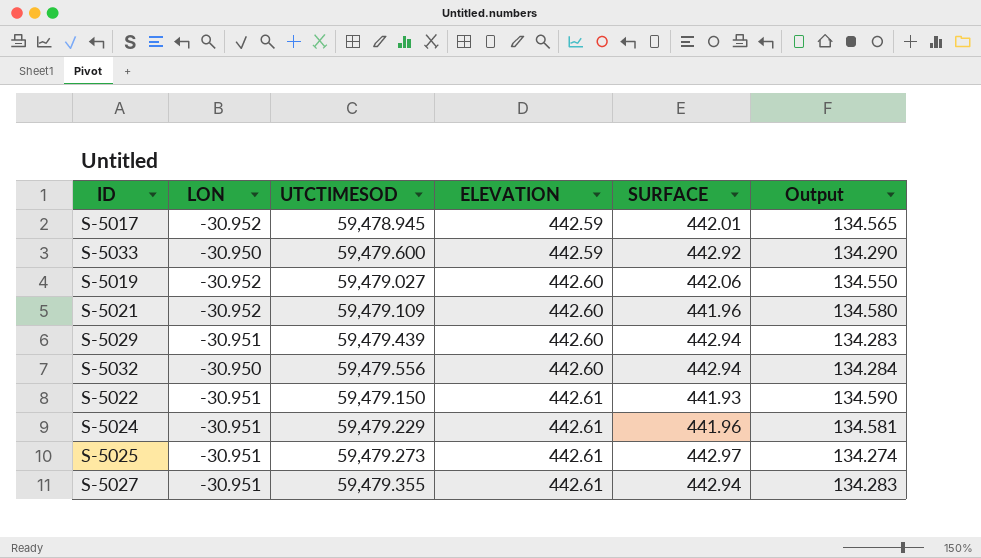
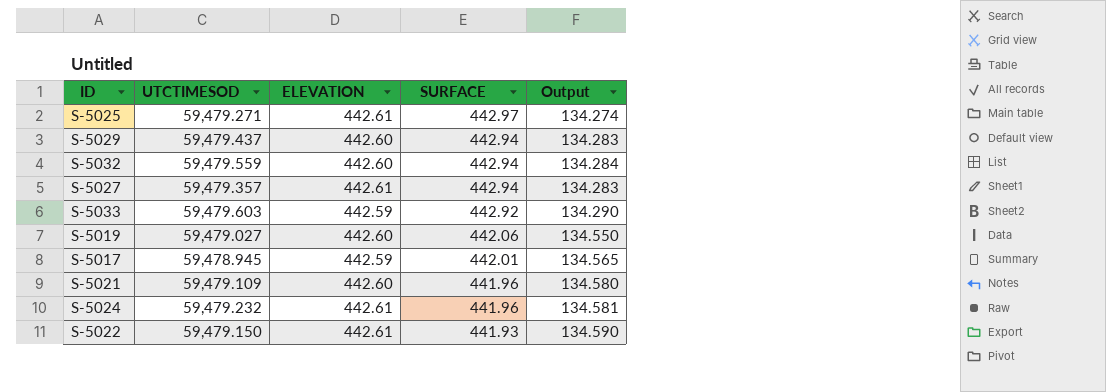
row order: ELEVATION ascending -> SURFACE descending
column LON | position: 2 -> none
S-5025 | UTCTIMESOD: 59,479.273 -> 59,479.271
S-5029 | UTCTIMESOD: 59,479.439 -> 59,479.437
S-5032 | UTCTIMESOD: 59,479.556 -> 59,479.559
S-5027 | UTCTIMESOD: 59,479.355 -> 59,479.357
S-5033 | UTCTIMESOD: 59,479.600 -> 59,479.603
S-5024 | UTCTIMESOD: 59,479.229 -> 59,479.232

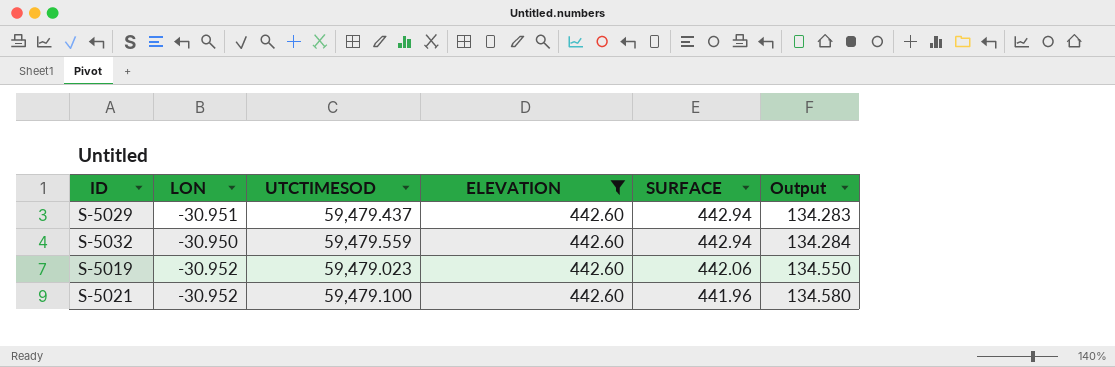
filter: none -> ELEVATION = 442.60
column LON | position: none -> 2
S-5019 | UTCTIMESOD: 59,479.027 -> 59,479.023
S-5021 | UTCTIMESOD: 59,479.109 -> 59,479.100

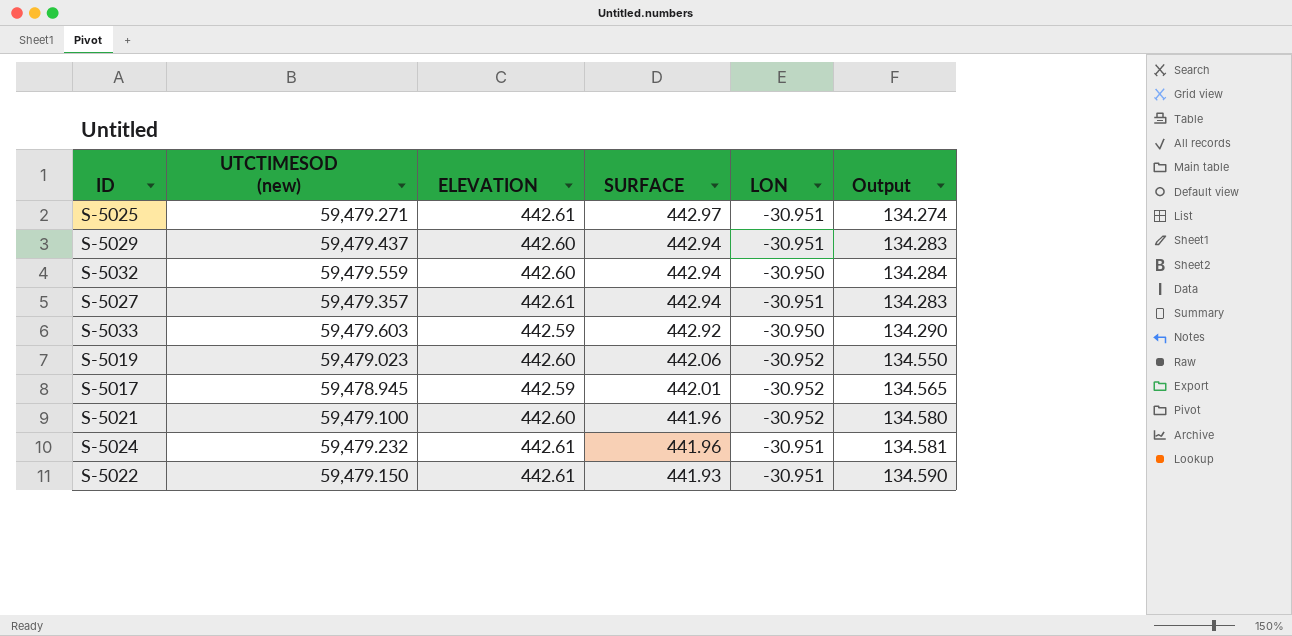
filter: ELEVATION = 442.60 -> none
column name: UTCTIMESOD -> UTCTIMESOD (new)
column LON | position: 2 -> 5

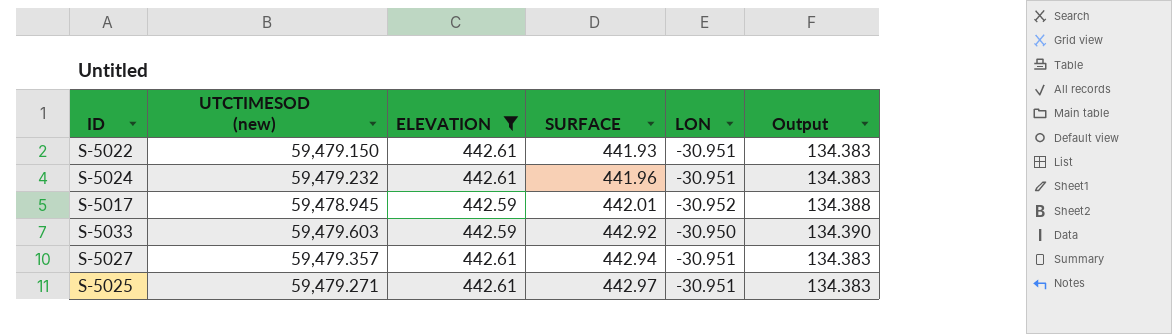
filter: none -> ELEVATION != 442.60
row order: SURFACE descending -> SURFACE ascending
column Output | formula: [UTCTIMESOD (new)] / [SURFACE] -> [UTCTIMESOD (new)] / [ELEVATION]

